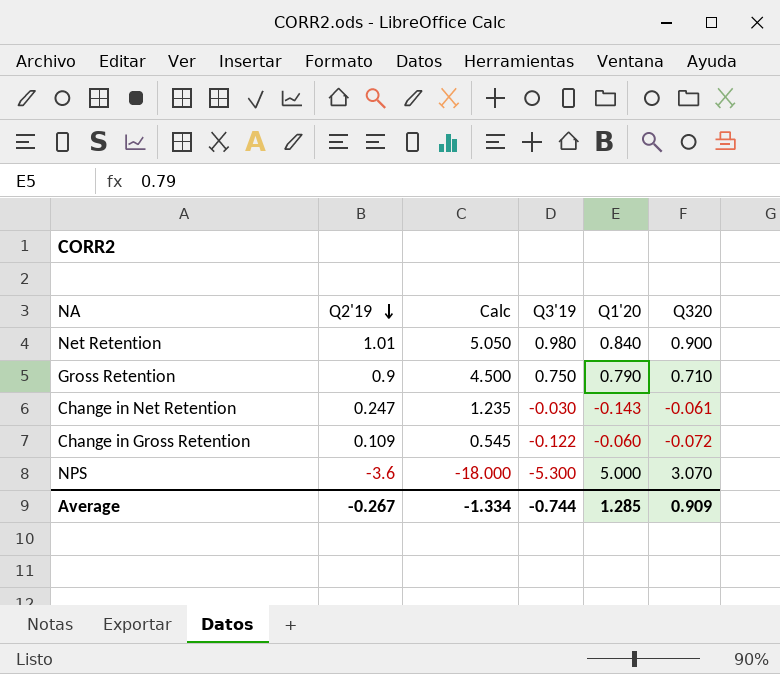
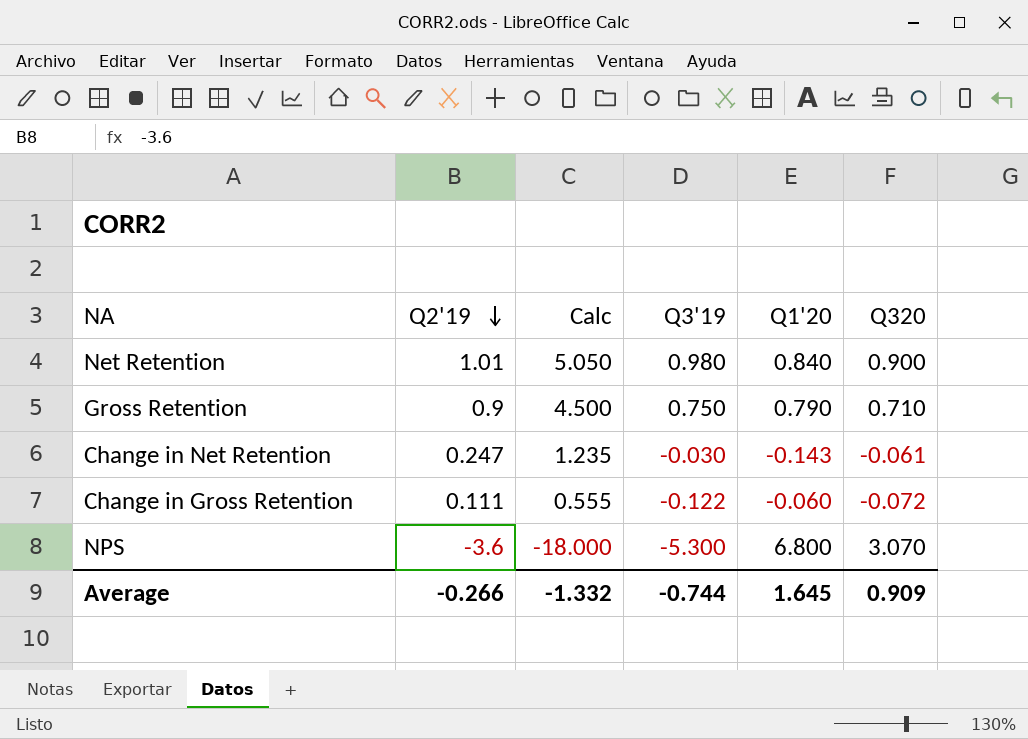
Change in Gross Retention | Q2'19: 0.109 -> 0.111
Change in Gross Retention | Calc: 0.545 -> 0.555
NPS | Q1'20: 5.000 -> 6.800
Average | Q2'19: -0.267 -> -0.266
Average | Calc: -1.334 -> -1.332
Average | Q1'20: 1.285 -> 1.645

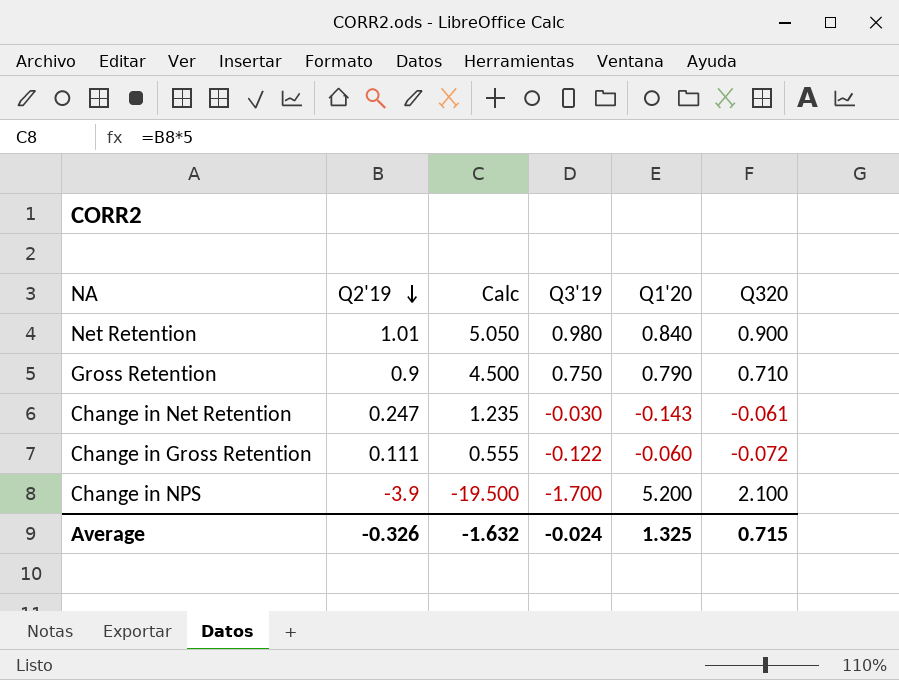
row NPS: -3.6 | -18.000 | -5.300 | 6.800 | 3.070 -> none
row Change in NPS: none -> -3.9 | -19.500 | -1.700 | 5.200 | 2.100
Average | Q2'19: -0.266 -> -0.326
Average | Calc: -1.332 -> -1.632
Average | Q3'19: -0.744 -> -0.024
Average | Q1'20: 1.645 -> 1.325
Average | Q320: 0.909 -> 0.715

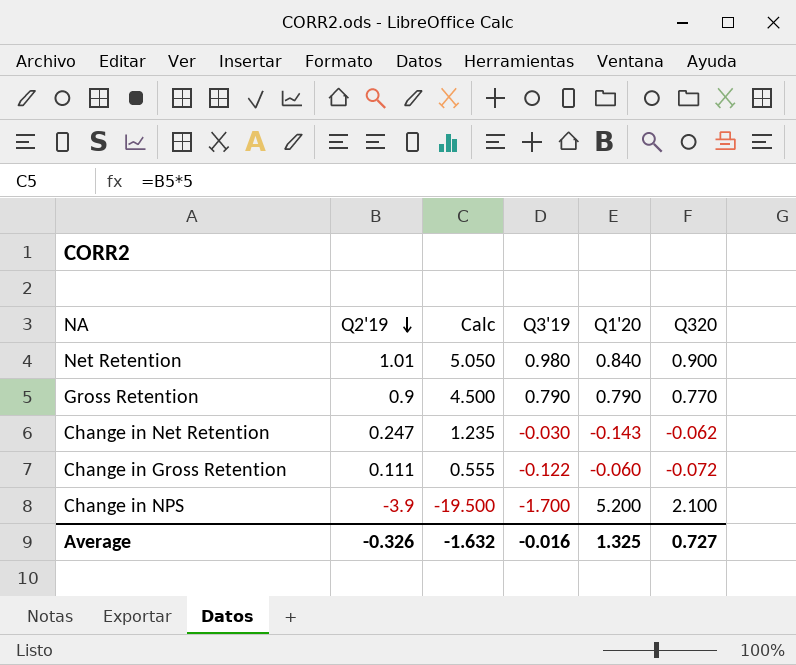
Gross Retention | Q3'19: 0.750 -> 0.790
Gross Retention | Q320: 0.710 -> 0.770
Change in Net Retention | Q320: -0.061 -> -0.062
Average | Q3'19: -0.024 -> -0.016
Average | Q320: 0.715 -> 0.727

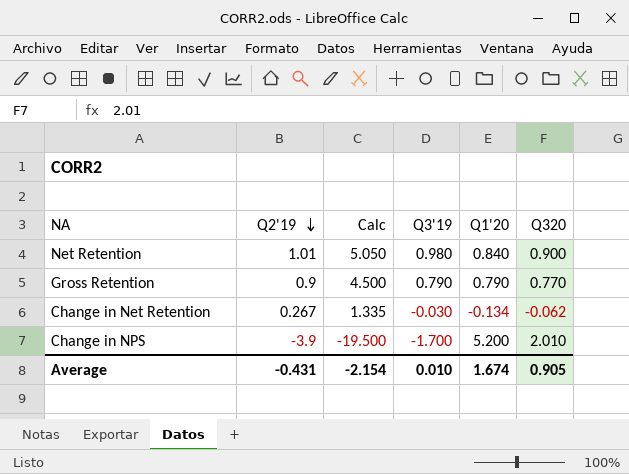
row Change in Gross Retention: 0.111 | 0.555 | -0.122 | -0.060 | -0.072 -> none
Change in Net Retention | Q2'19: 0.247 -> 0.267
Change in Net Retention | Calc: 1.235 -> 1.335
Change in Net Retention | Q1'20: -0.143 -> -0.134
Change in NPS | Q320: 2.100 -> 2.010
Average | Q2'19: -0.326 -> -0.431
Average | Calc: -1.632 -> -2.154
Average | Q3'19: -0.016 -> 0.010
Average | Q1'20: 1.325 -> 1.674
Average | Q320: 0.727 -> 0.905

